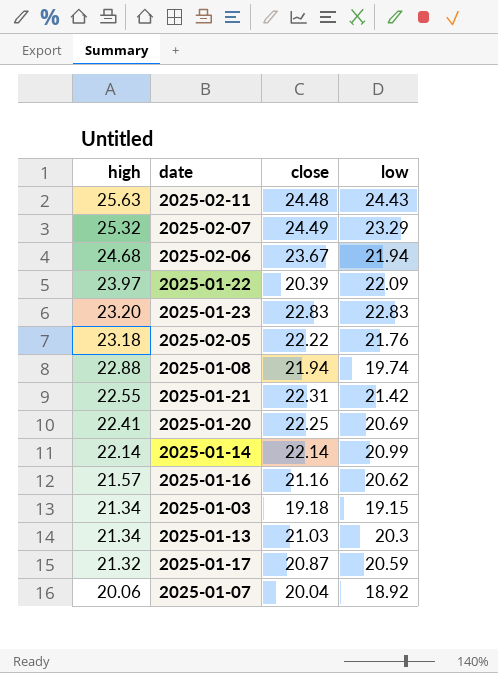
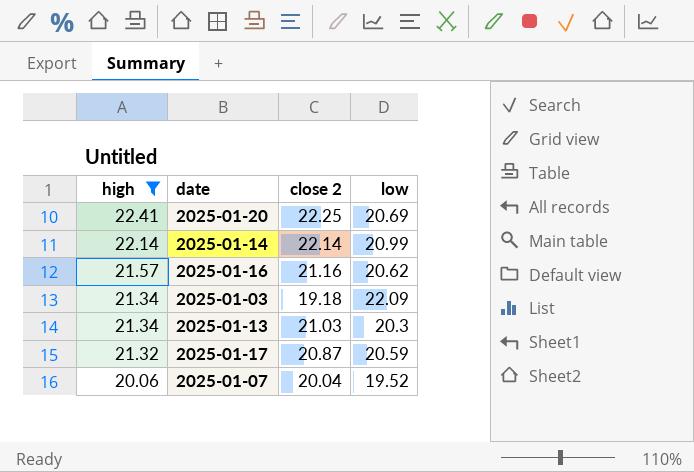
filter: none -> high <= 22.41
column name: close -> close 2
2025-01-03 | low: 19.15 -> 22.09
2025-01-07 | low: 18.92 -> 19.52

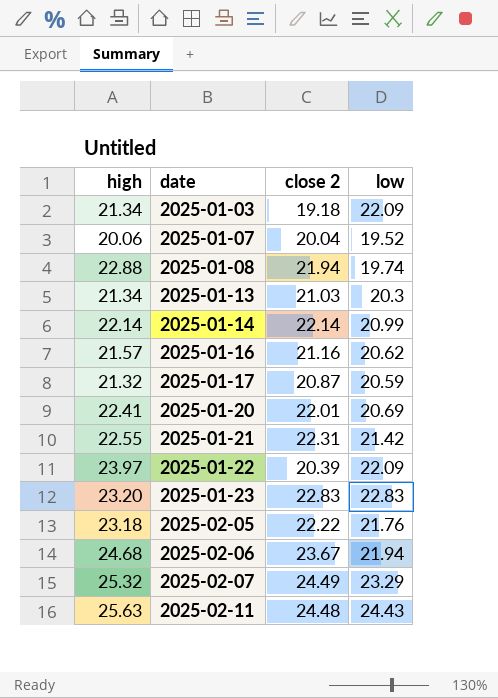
filter: high <= 22.41 -> none
row order: high descending -> date ascending
2025-01-20 | close 2: 22.25 -> 22.01

